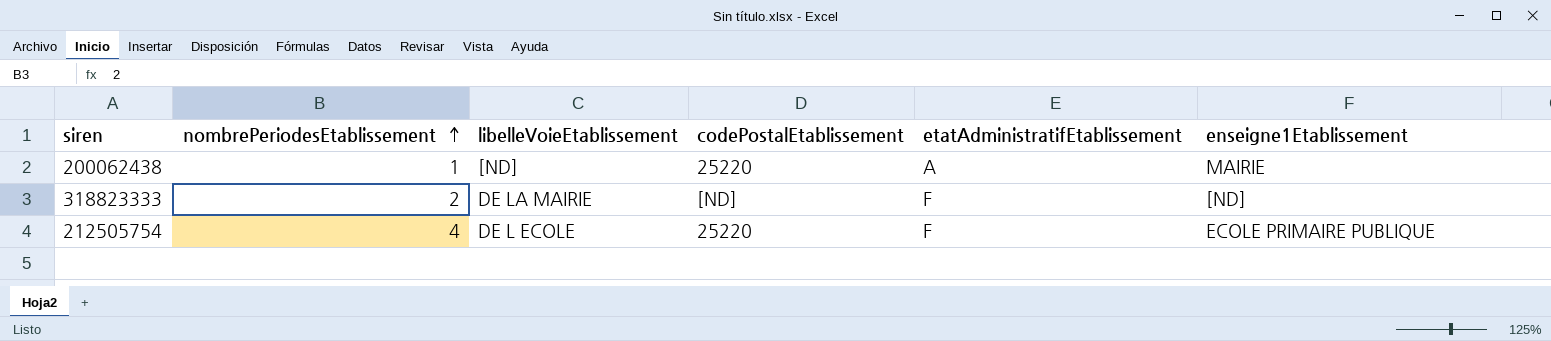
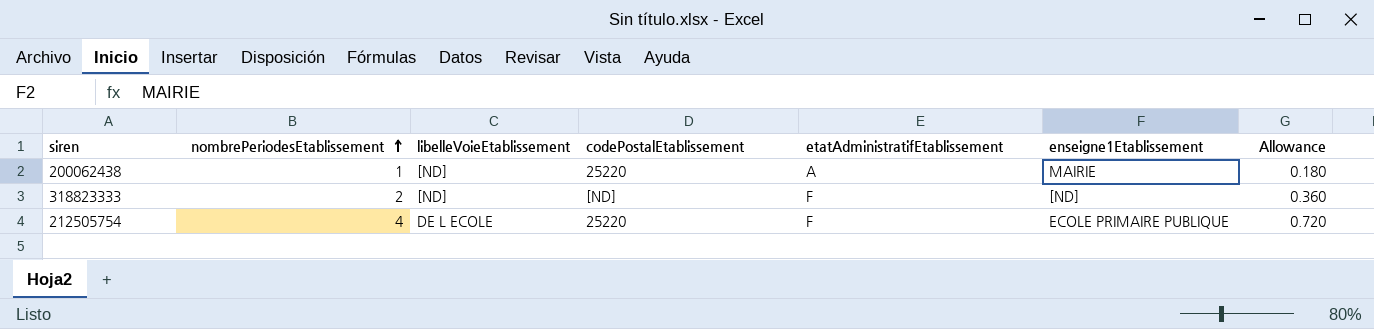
column Allowance | formula: none -> [nombrePeriodesEtablissement] * 0.18
318823333 | libelleVoieEtablissement: DE LA MAIRIE -> [ND]

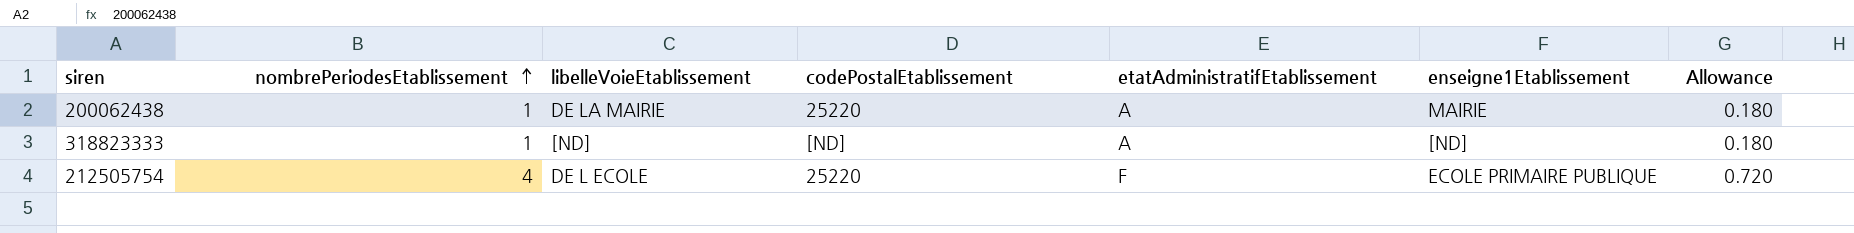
200062438 | libelleVoieEtablissement: [ND] -> DE LA MAIRIE
318823333 | nombrePeriodesEtablissement: 2 -> 1
318823333 | etatAdministratifEtablissement: F -> A
318823333 | Allowance: 0.360 -> 0.180

